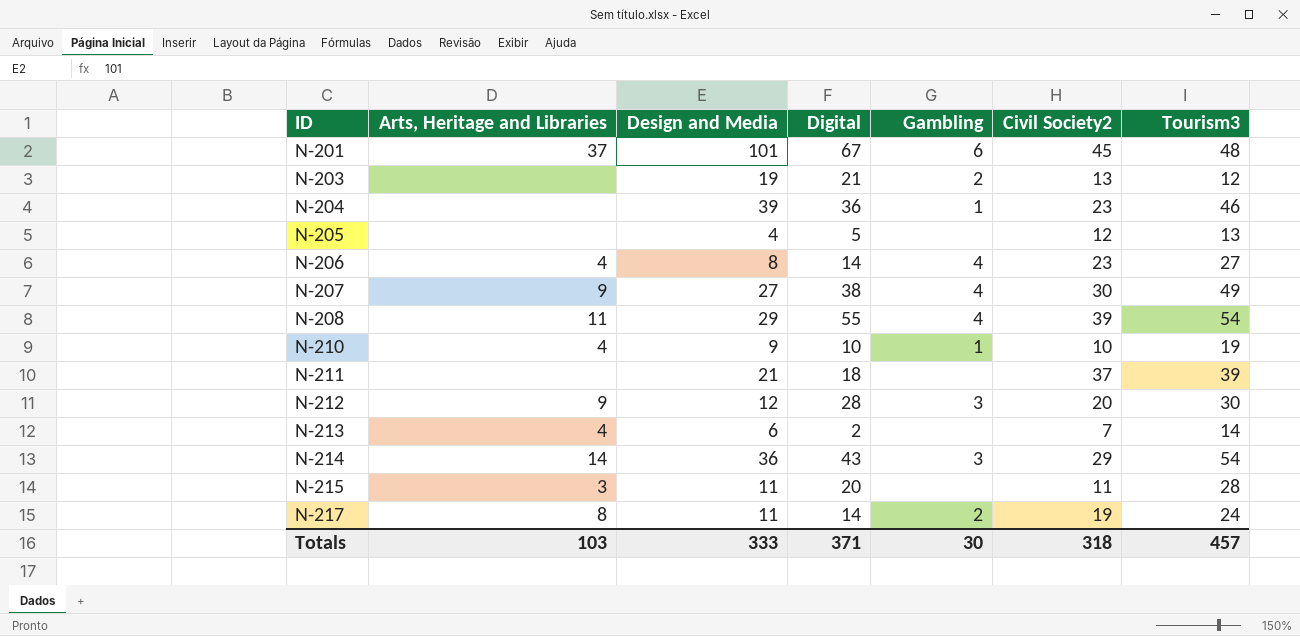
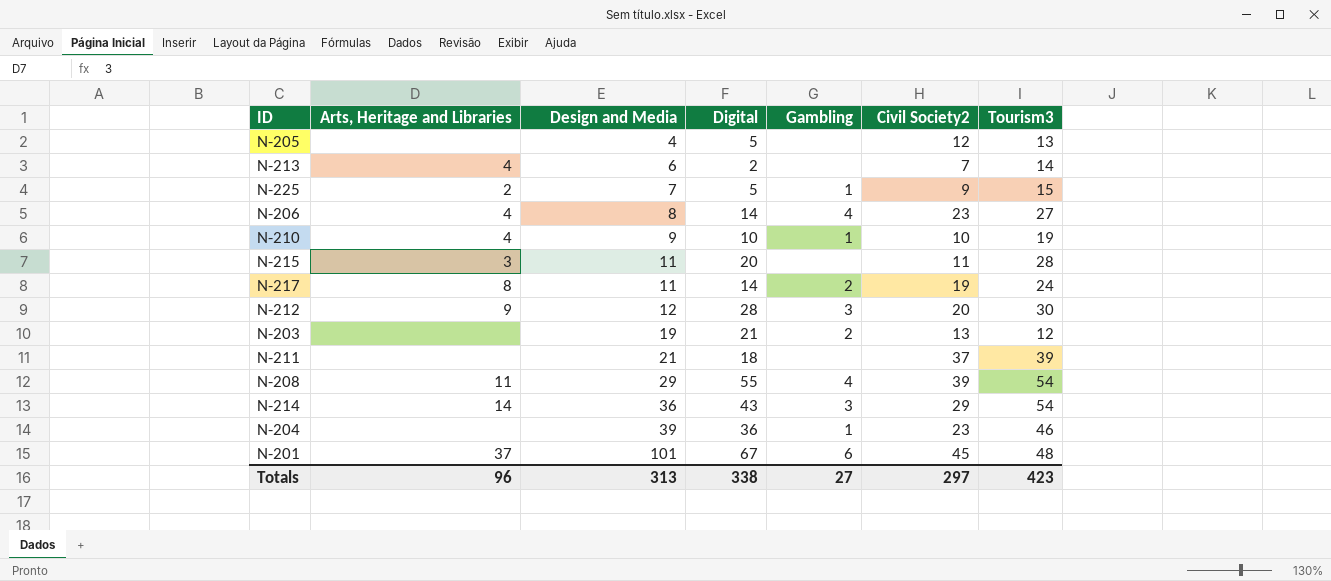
row order: ID ascending -> Design and Media ascending
row N-207: 9 | 27 | 38 | 4 | 30 | 49 -> none
row N-225: none -> 2 | 7 | 5 | 1 | 9 | 15
Totals | Arts, Heritage and Libraries: 103 -> 96
Totals | Design and Media: 333 -> 313
Totals | Digital: 371 -> 338
Totals | Gambling: 30 -> 27
Totals | Civil Society2: 318 -> 297
Totals | Tourism3: 457 -> 423

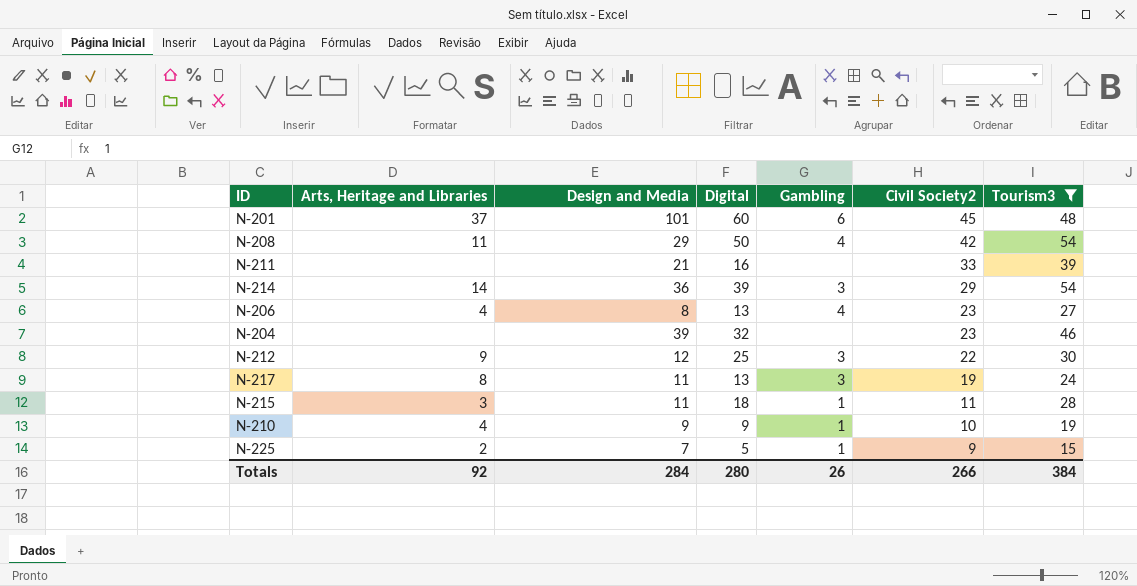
filter: none -> Tourism3 >= 15
row order: Design and Media ascending -> Civil Society2 descending
N-201 | Digital: 67 -> 60
N-208 | Digital: 55 -> 50
N-208 | Civil Society2: 39 -> 42
N-211 | Digital: 18 -> 16
N-211 | Civil Society2: 37 -> 33
N-214 | Digital: 43 -> 39
N-206 | Digital: 14 -> 13
N-204 | Digital: 36 -> 32
N-204 | Gambling: 1 -> none
N-212 | Digital: 28 -> 25
N-212 | Civil Society2: 20 -> 22
N-217 | Digital: 14 -> 13
N-217 | Gambling: 2 -> 3
N-215 | Digital: 20 -> 18
N-215 | Gambling: none -> 1
N-210 | Digital: 10 -> 9
Totals | Arts, Heritage and Libraries: 96 -> 92
Totals | Design and Media: 313 -> 284
Totals | Digital: 338 -> 280
Totals | Gambling: 27 -> 26
Totals | Civil Society2: 297 -> 266
Totals | Tourism3: 423 -> 384

